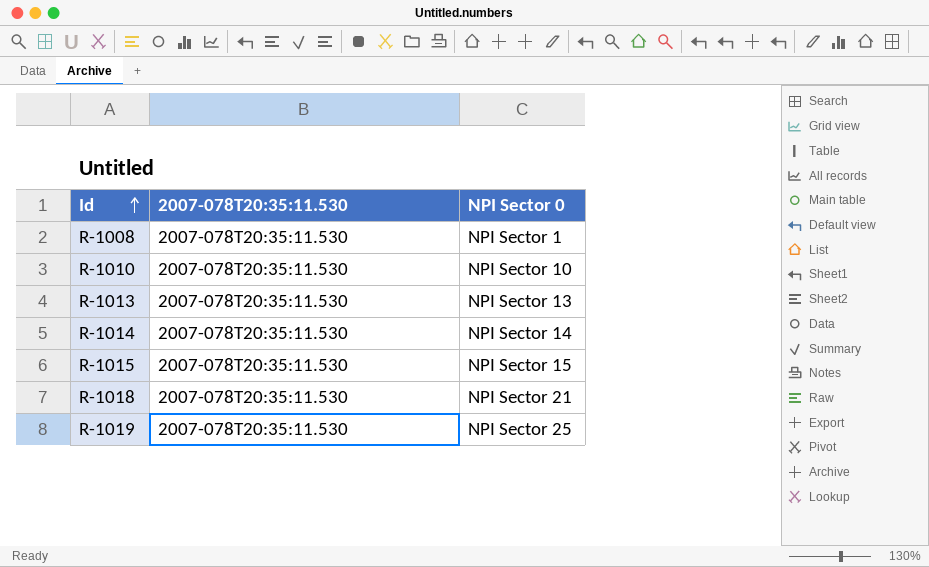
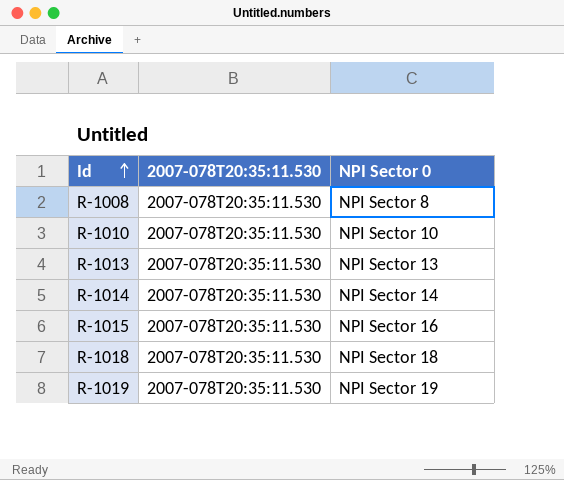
R-1008 | NPI Sector 0: NPI Sector 1 -> NPI Sector 8
R-1015 | NPI Sector 0: NPI Sector 15 -> NPI Sector 16
R-1018 | NPI Sector 0: NPI Sector 21 -> NPI Sector 18
R-1019 | NPI Sector 0: NPI Sector 25 -> NPI Sector 19

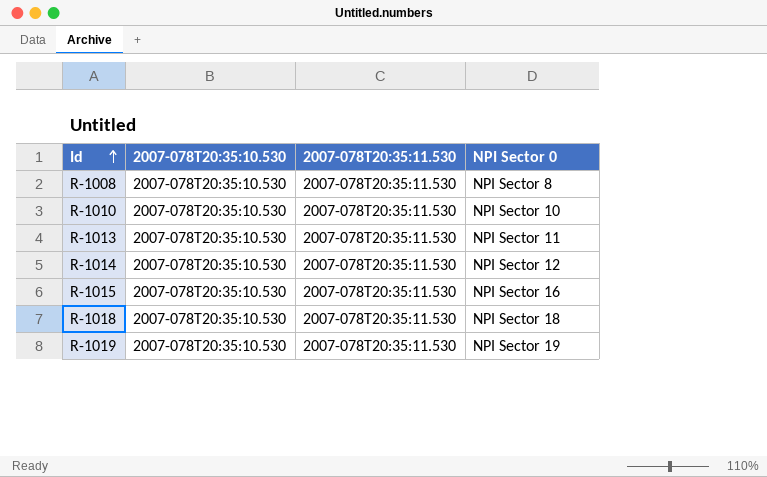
column 2007-078T20:35:10.530 | position: none -> 2
R-1013 | NPI Sector 0: NPI Sector 13 -> NPI Sector 11
R-1014 | NPI Sector 0: NPI Sector 14 -> NPI Sector 12

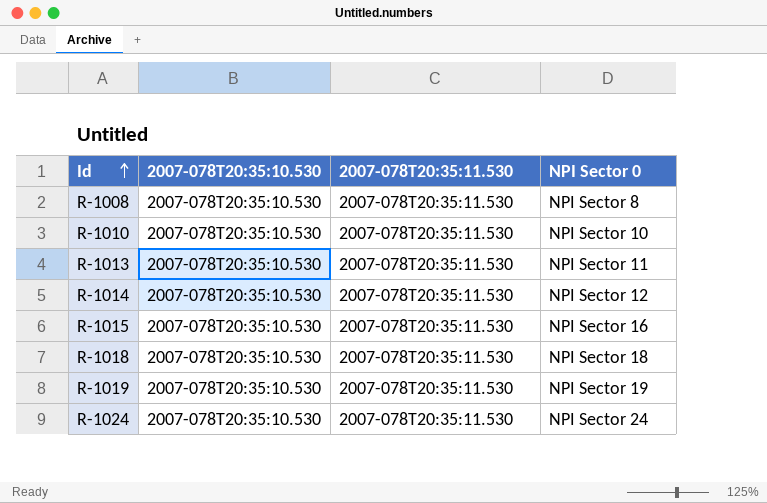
row R-1024: none -> 2007-078T20:35:10.530 | 2007-078T20:35:11.530 | NPI Sector 24

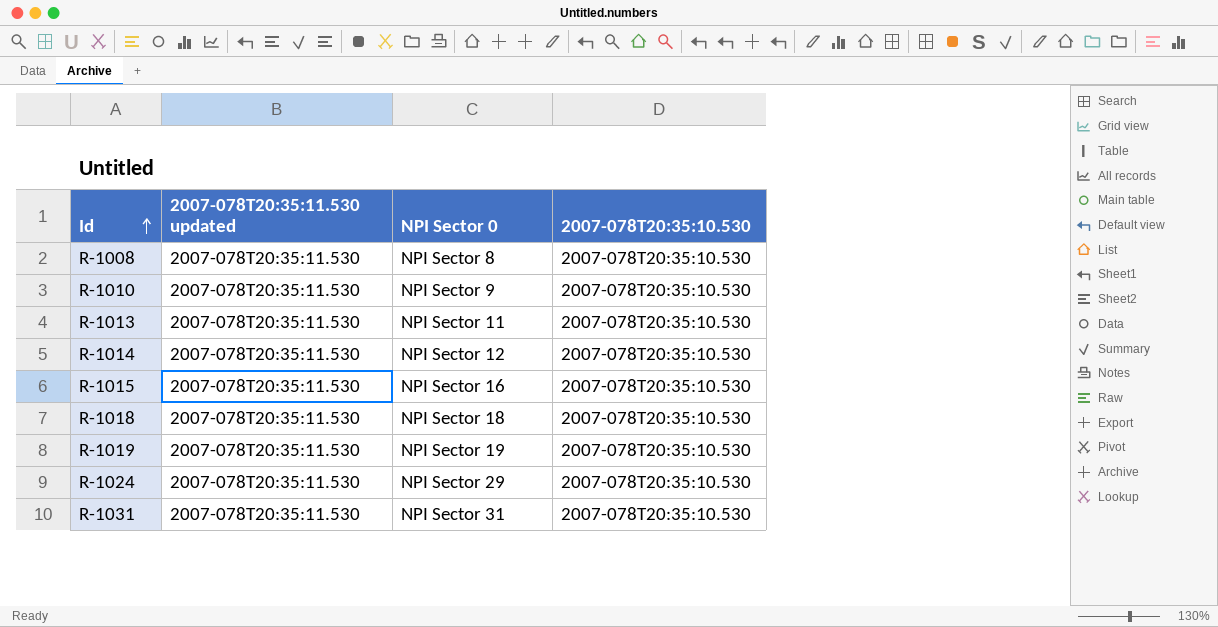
column name: 2007-078T20:35:11.530 -> 2007-078T20:35:11.530 updated
column 2007-078T20:35:10.530 | position: 2 -> 4
R-1010 | NPI Sector 0: NPI Sector 10 -> NPI Sector 9
R-1024 | NPI Sector 0: NPI Sector 24 -> NPI Sector 29
row R-1031: none -> 2007-078T20:35:11.530 | NPI Sector 31 | 2007-078T20:35:10.530

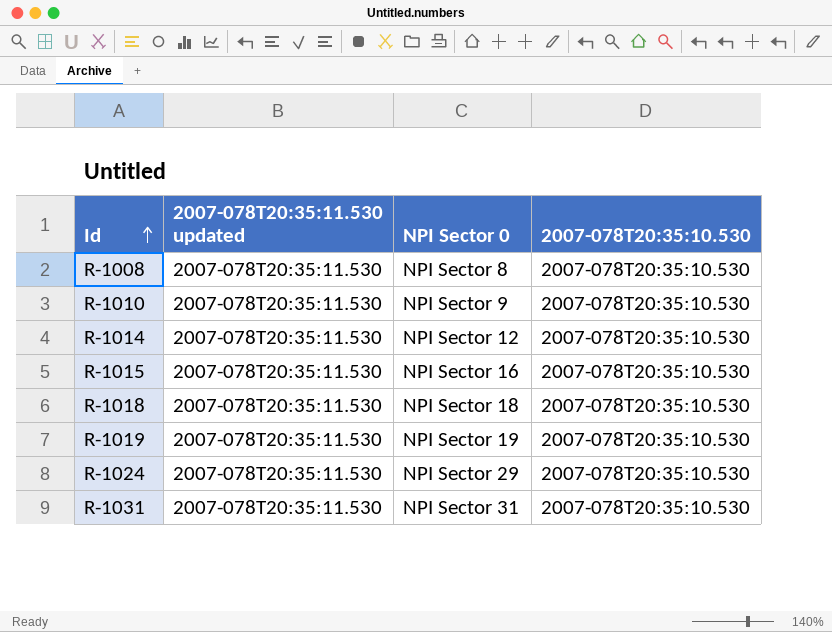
row R-1013: 2007-078T20:35:11.530 | NPI Sector 11 | 2007-078T20:35:10.530 -> none

